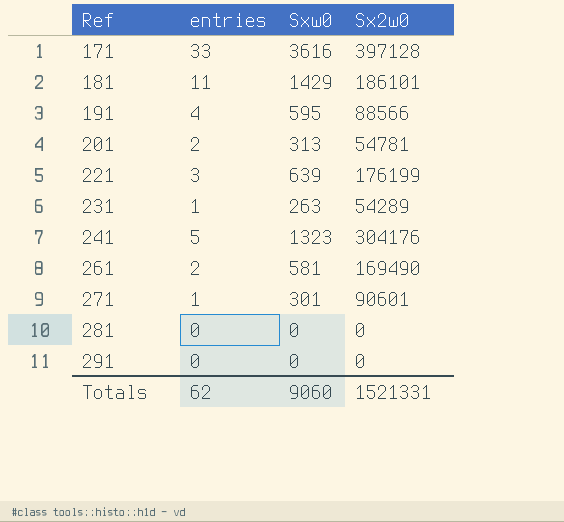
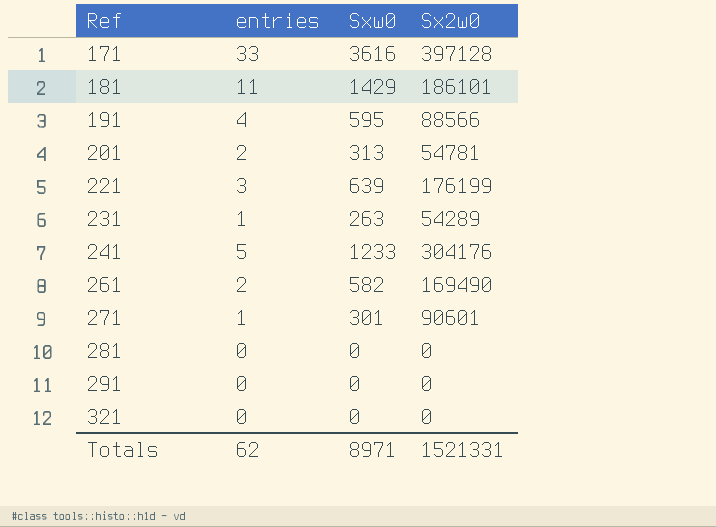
241 | Sxw0: 1323 -> 1233
261 | Sxw0: 581 -> 582
row 321: none -> 0 | 0 | 0
Totals | Sxw0: 9060 -> 8971

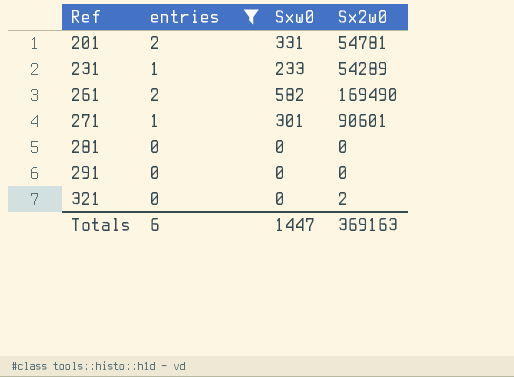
filter: none -> entries <= 2
201 | Sxw0: 313 -> 331
231 | Sxw0: 263 -> 233
321 | Sx2w0: 0 -> 2
Totals | entries: 62 -> 6
Totals | Sxw0: 8971 -> 1447
Totals | Sx2w0: 1521331 -> 369163

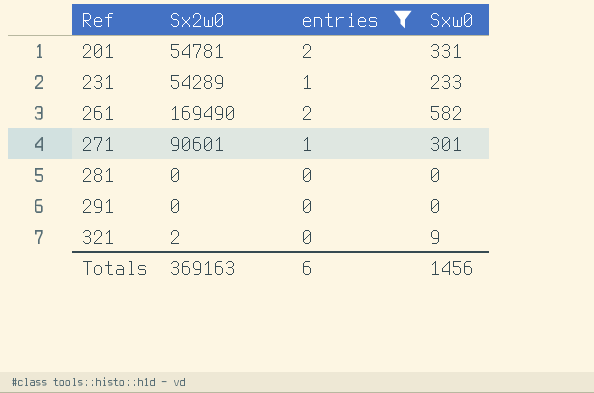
column Sx2w0 | position: 4 -> 2
321 | Sxw0: 0 -> 9
Totals | Sxw0: 1447 -> 1456

